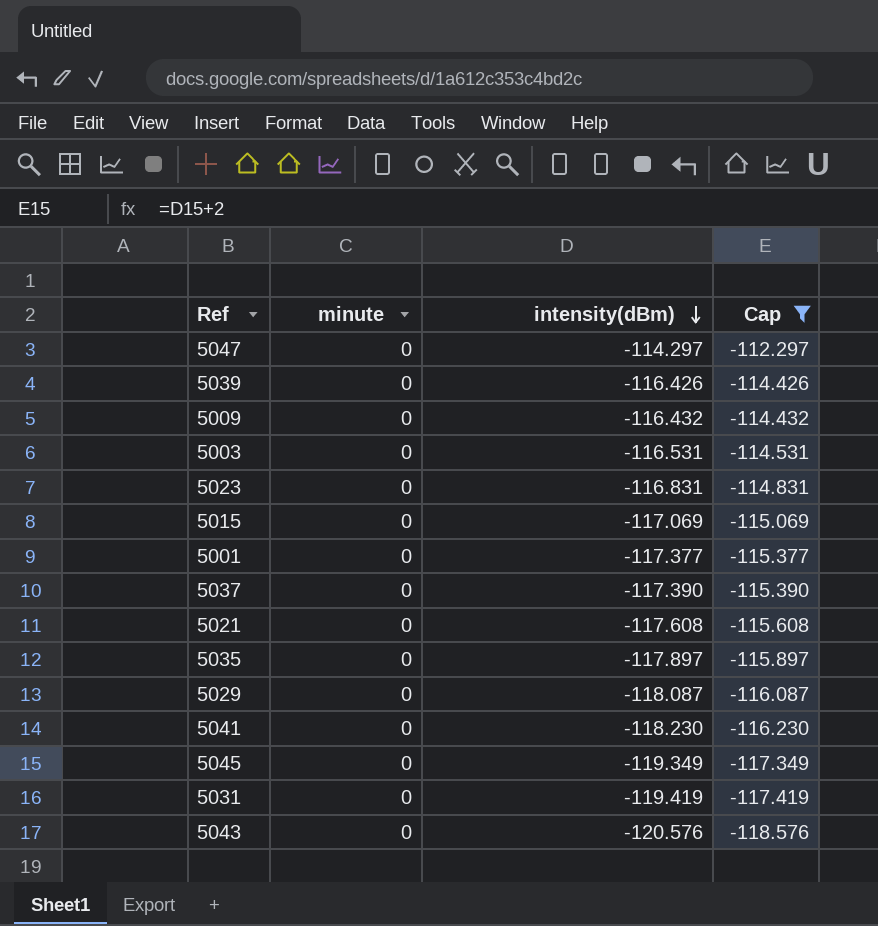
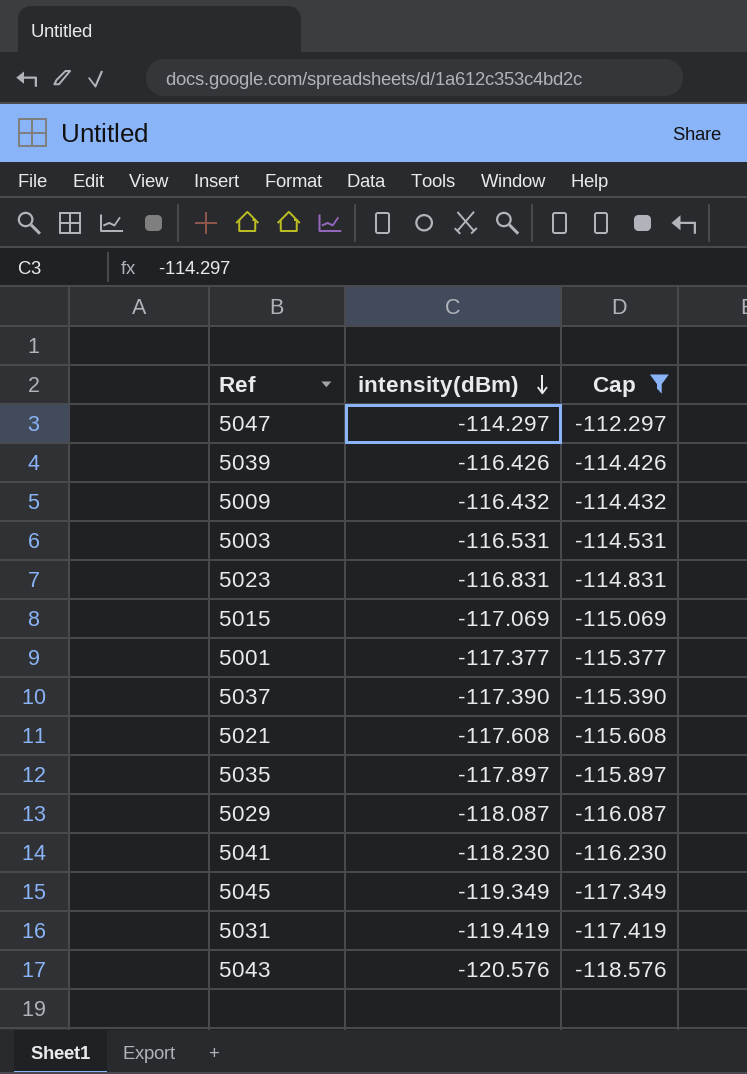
column minute | position: 2 -> none

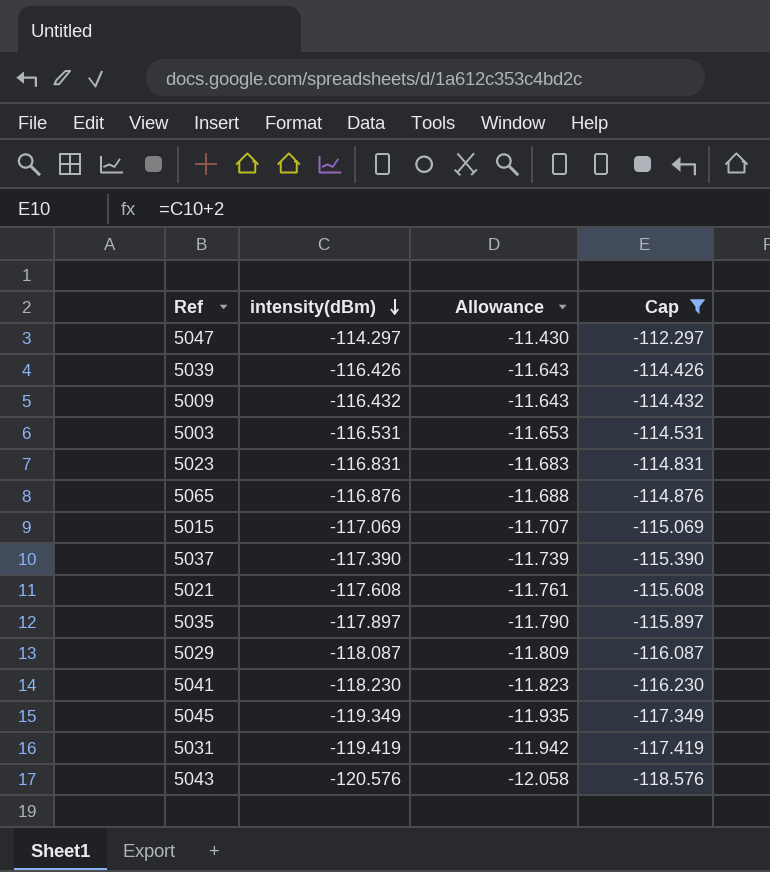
column Allowance | formula: none -> [intensity(dBm)] * 0.1
row 5001: -117.377 | -115.377 -> none
row 5065: none -> -116.876 | -11.688 | -114.876

